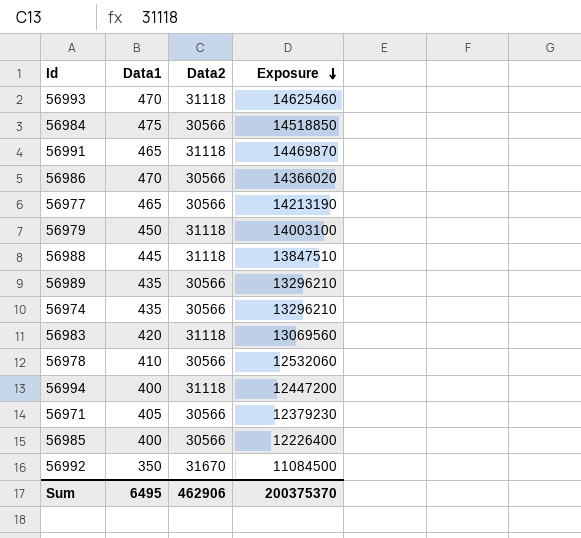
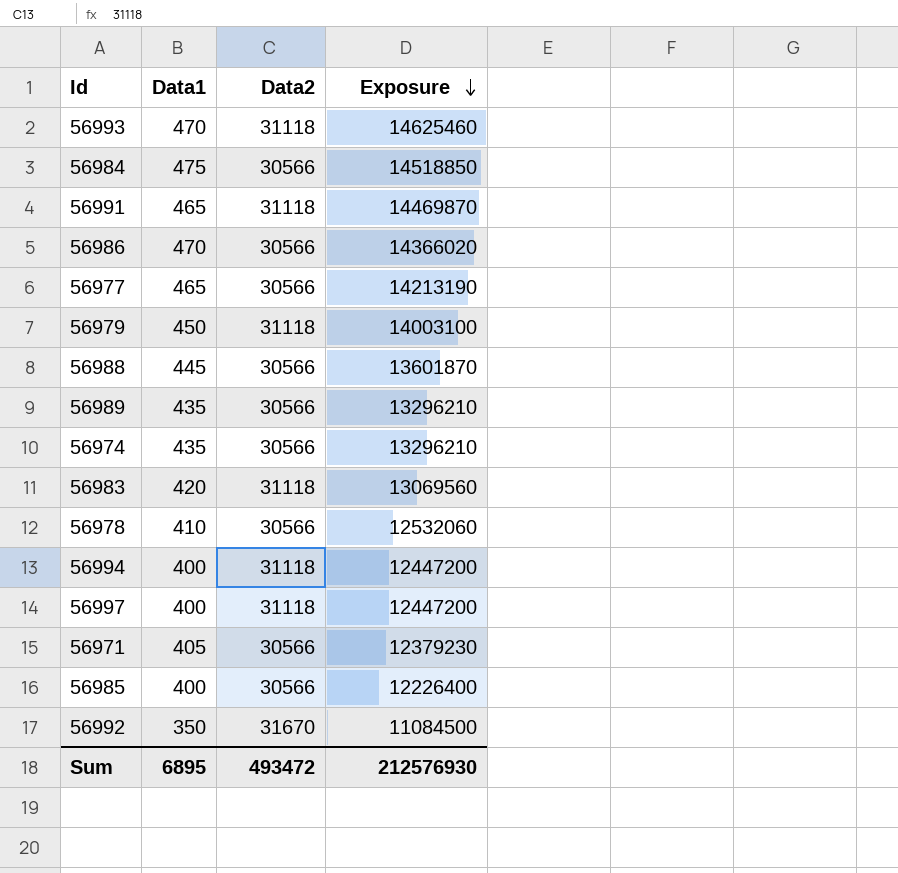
56988 | Data2: 31118 -> 30566
56988 | Exposure: 13847510 -> 13601870
row 56997: none -> 400 | 31118 | 12447200
Sum | Data1: 6495 -> 6895
Sum | Data2: 462906 -> 493472
Sum | Exposure: 200375370 -> 212576930

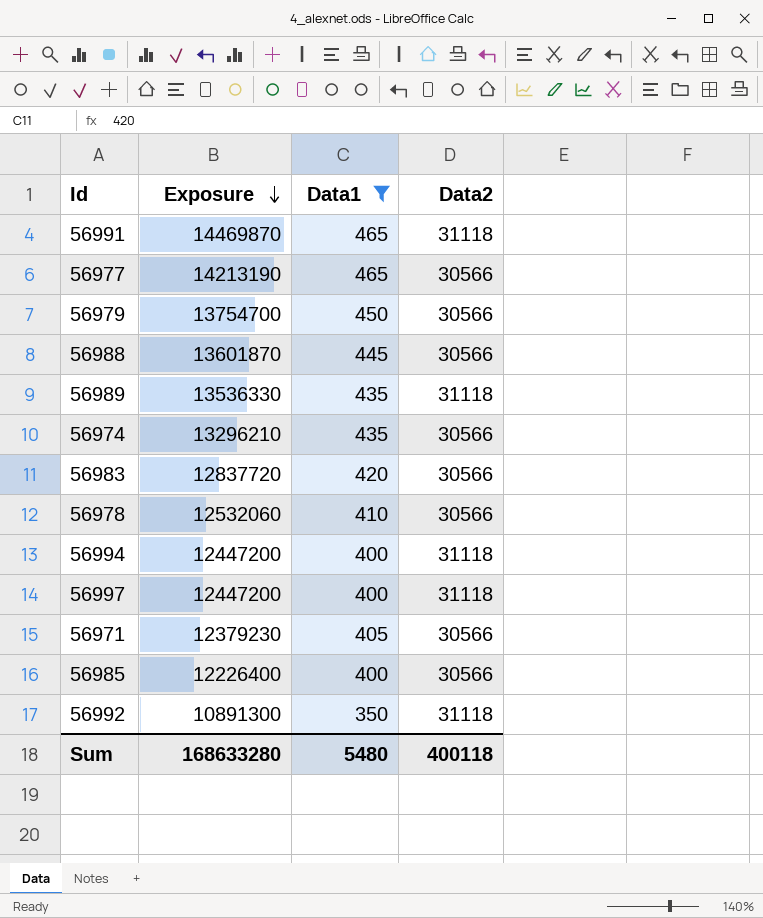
filter: none -> Data1 <= 465
column Exposure | position: 4 -> 2
56979 | Exposure: 14003100 -> 13754700
56979 | Data2: 31118 -> 30566
56989 | Exposure: 13296210 -> 13536330
56989 | Data2: 30566 -> 31118
56983 | Exposure: 13069560 -> 12837720
56983 | Data2: 31118 -> 30566
56992 | Exposure: 11084500 -> 10891300
56992 | Data2: 31670 -> 31118
Sum | Exposure: 212576930 -> 168633280
Sum | Data1: 6895 -> 5480
Sum | Data2: 493472 -> 400118

